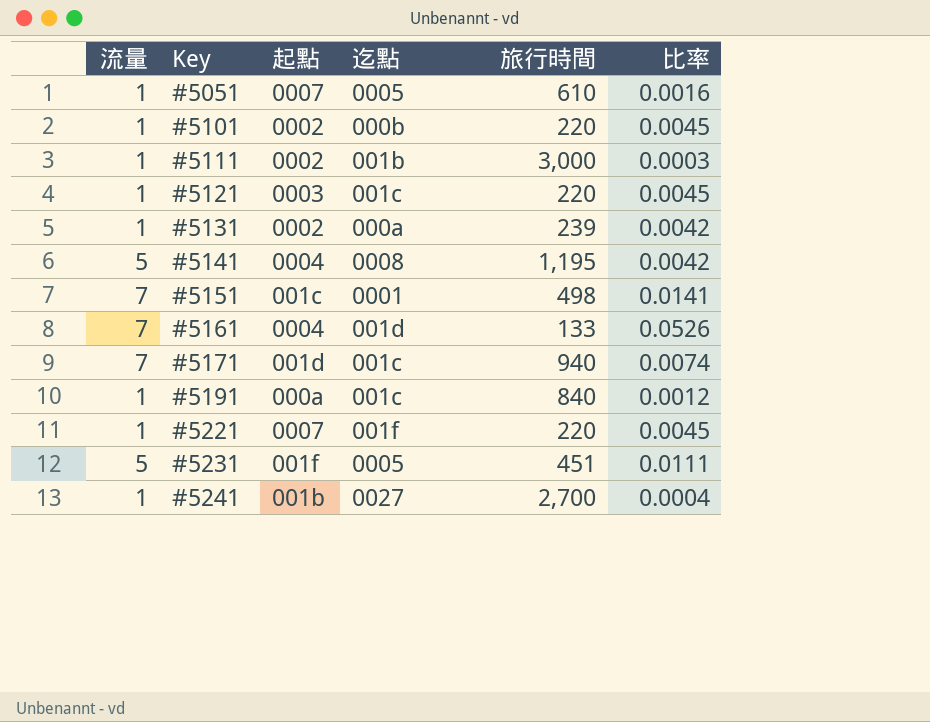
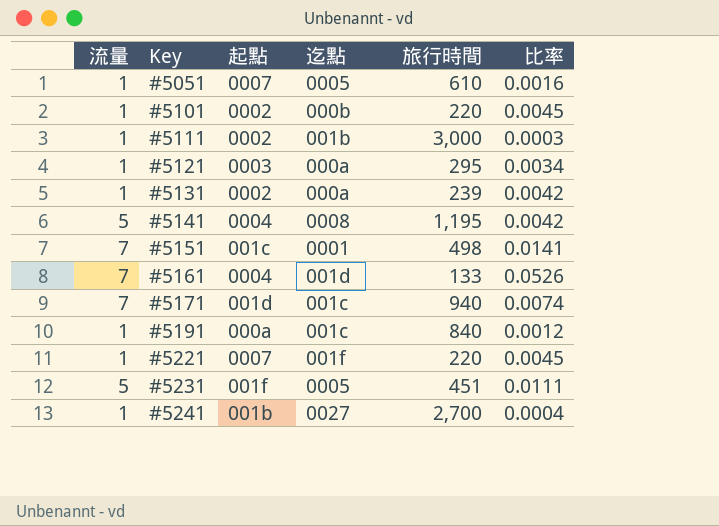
#5121 | 迄點: 001c -> 000a
#5121 | 旅行時間: 220 -> 295
#5121 | 比率: 0.0045 -> 0.0034

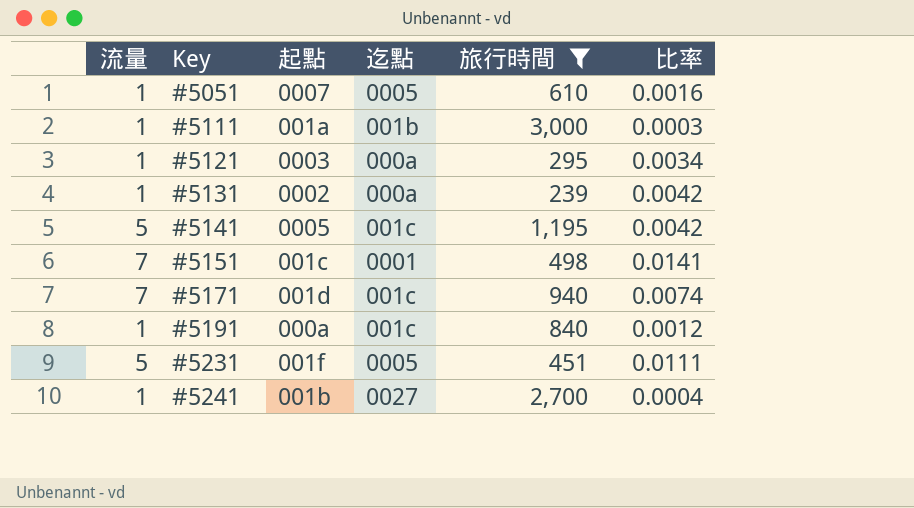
filter: none -> 旅行時間 >= 239
#5111 | 起點: 0002 -> 001a
#5141 | 起點: 0004 -> 0005
#5141 | 迄點: 0008 -> 001c

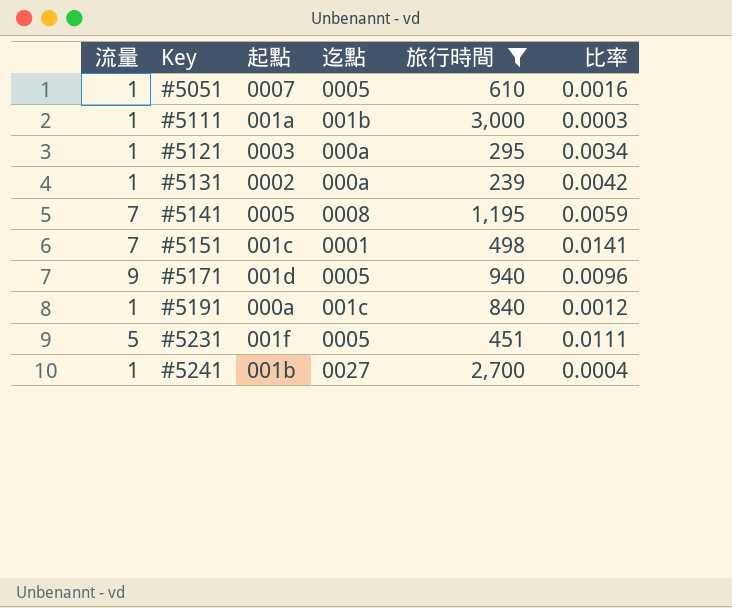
#5141 | 流量: 5 -> 7
#5141 | 迄點: 001c -> 0008
#5141 | 比率: 0.0042 -> 0.0059
#5171 | 流量: 7 -> 9
#5171 | 迄點: 001c -> 0005
#5171 | 比率: 0.0074 -> 0.0096

